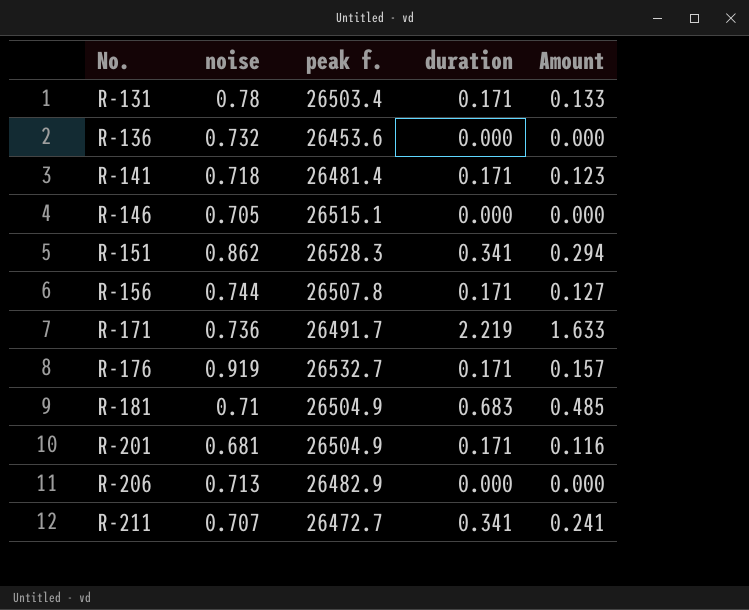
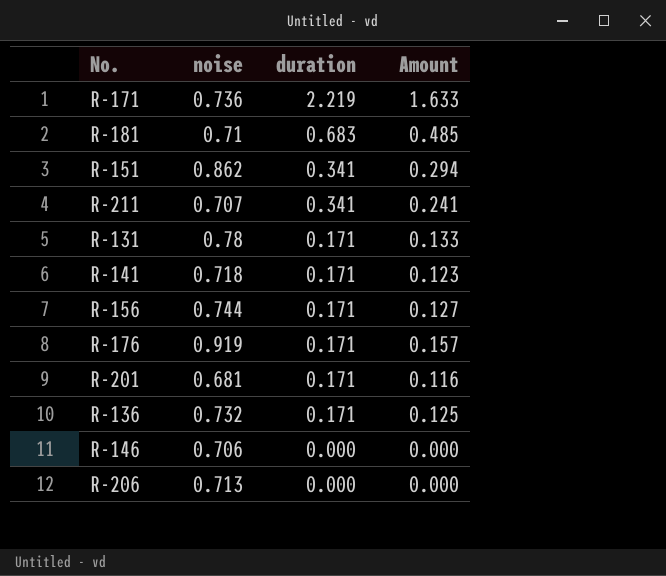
row order: No. ascending -> duration descending
column peak f. | position: 3 -> none
R-136 | duration: 0.000 -> 0.171
R-136 | Amount: 0.000 -> 0.125
R-146 | noise: 0.705 -> 0.706

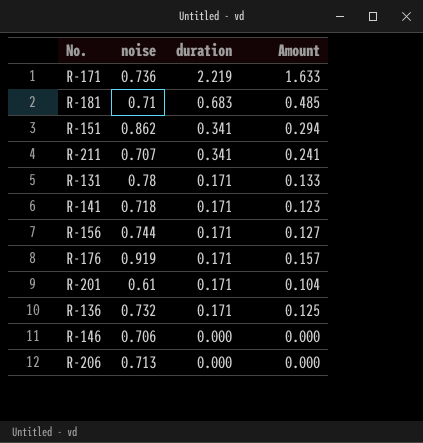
R-201 | noise: 0.681 -> 0.61
R-201 | Amount: 0.116 -> 0.104

